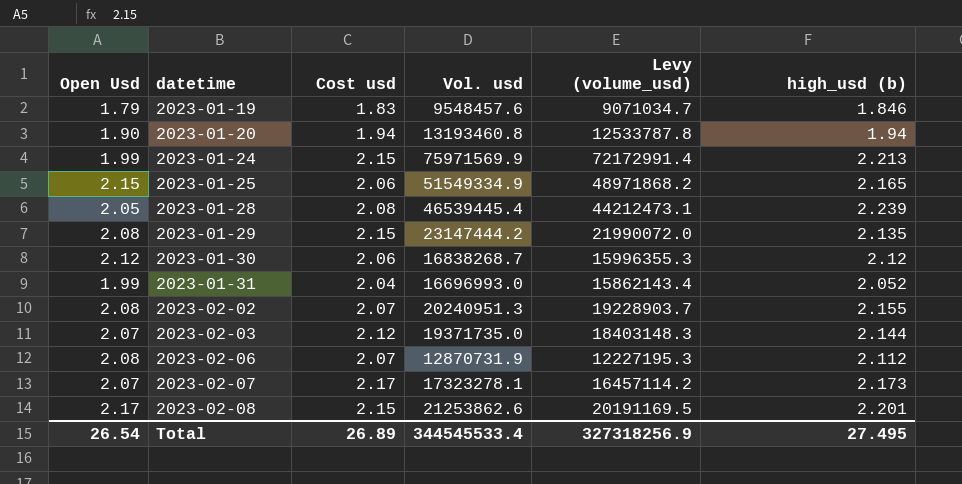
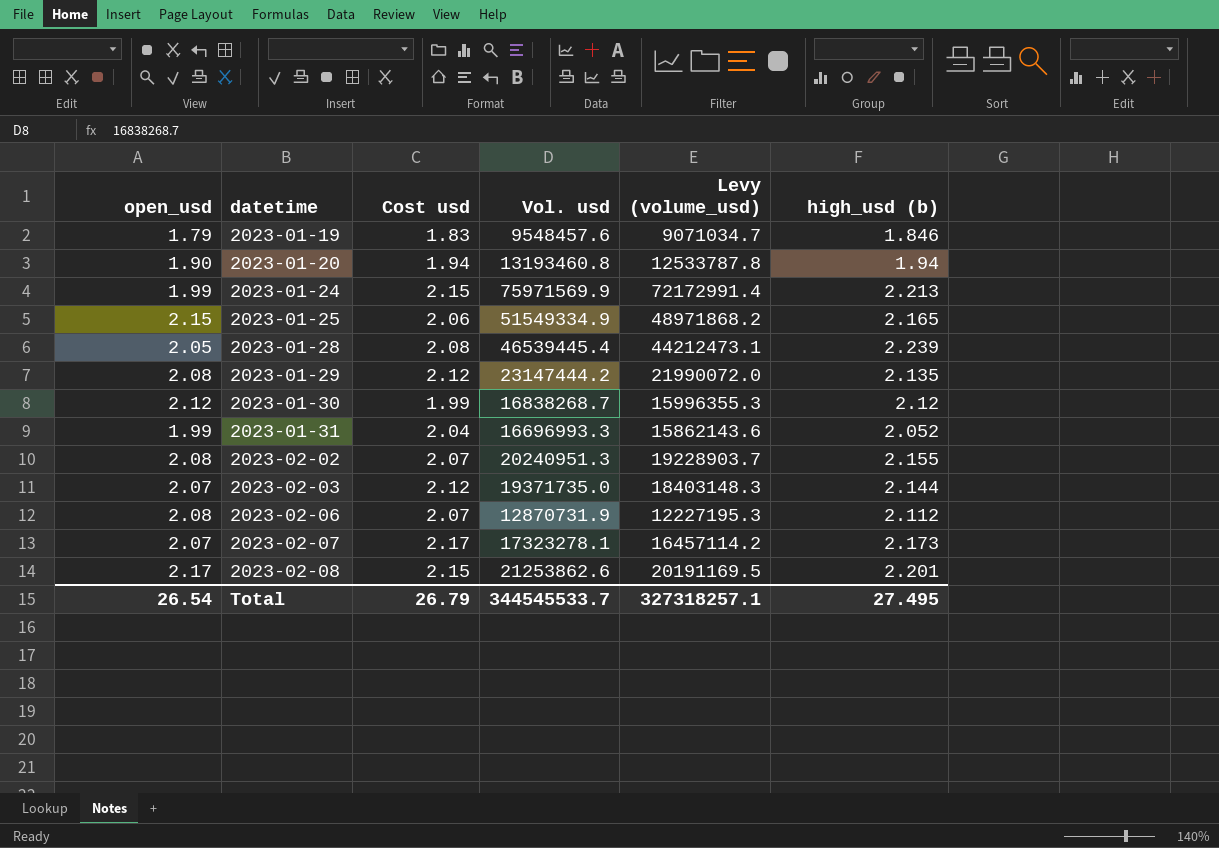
column name: Open Usd -> open_usd
2023-01-29 | Cost usd: 2.15 -> 2.12
2023-01-30 | Cost usd: 2.06 -> 1.99
2023-01-31 | Vol. usd: 16696993.0 -> 16696993.3
2023-01-31 | Levy (volume_usd): 15862143.4 -> 15862143.6
Total | Cost usd: 26.89 -> 26.79
Total | Vol. usd: 344545533.4 -> 344545533.7
Total | Levy (volume_usd): 327318256.9 -> 327318257.1

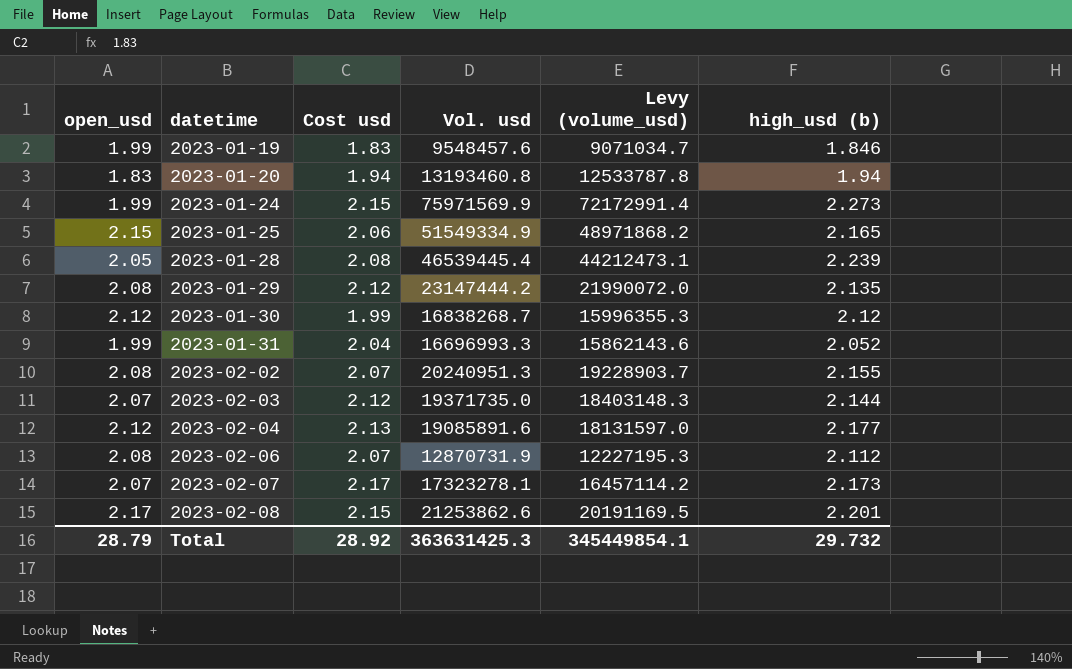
2023-01-19 | open_usd: 1.79 -> 1.99
2023-01-20 | open_usd: 1.90 -> 1.83
2023-01-24 | high_usd (b): 2.213 -> 2.273
row 2023-02-04: none -> 2.12 | 2.13 | 19085891.6 | 18131597.0 | 2.177
Total | open_usd: 26.54 -> 28.79
Total | Cost usd: 26.79 -> 28.92
Total | Vol. usd: 344545533.7 -> 363631425.3
Total | Levy (volume_usd): 327318257.1 -> 345449854.1
Total | high_usd (b): 27.495 -> 29.732

